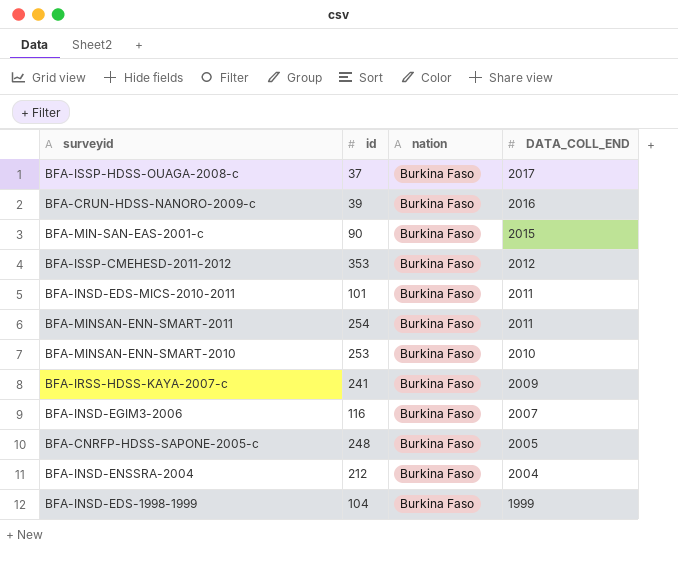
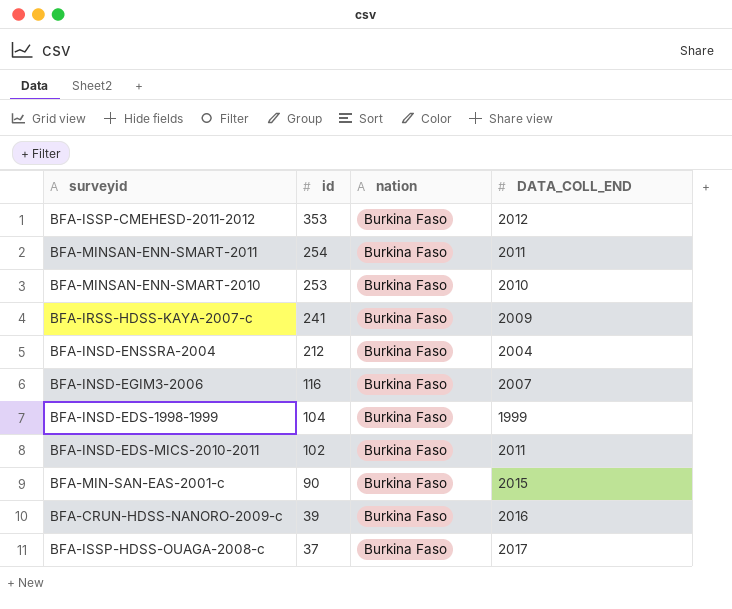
row order: DATA_COLL_END descending -> id descending
row BFA-CNRFP-HDSS-SAPONE-2005-c: 248 | Burkina Faso | 2005 -> none
BFA-INSD-EDS-MICS-2010-2011 | id: 101 -> 102

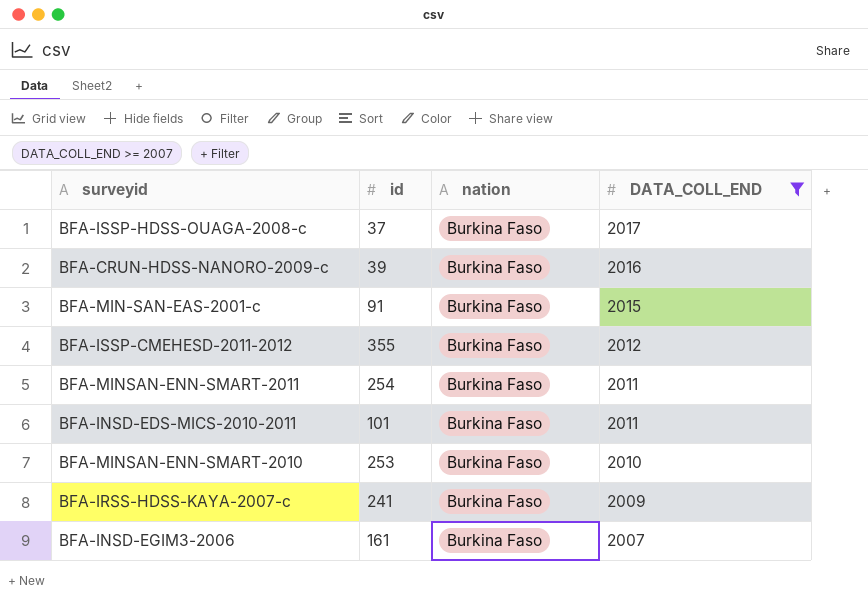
filter: none -> DATA_COLL_END >= 2007
row order: id descending -> DATA_COLL_END descending
BFA-MIN-SAN-EAS-2001-c | id: 90 -> 91
BFA-ISSP-CMEHESD-2011-2012 | id: 353 -> 355
BFA-INSD-EDS-MICS-2010-2011 | id: 102 -> 101
BFA-INSD-EGIM3-2006 | id: 116 -> 161

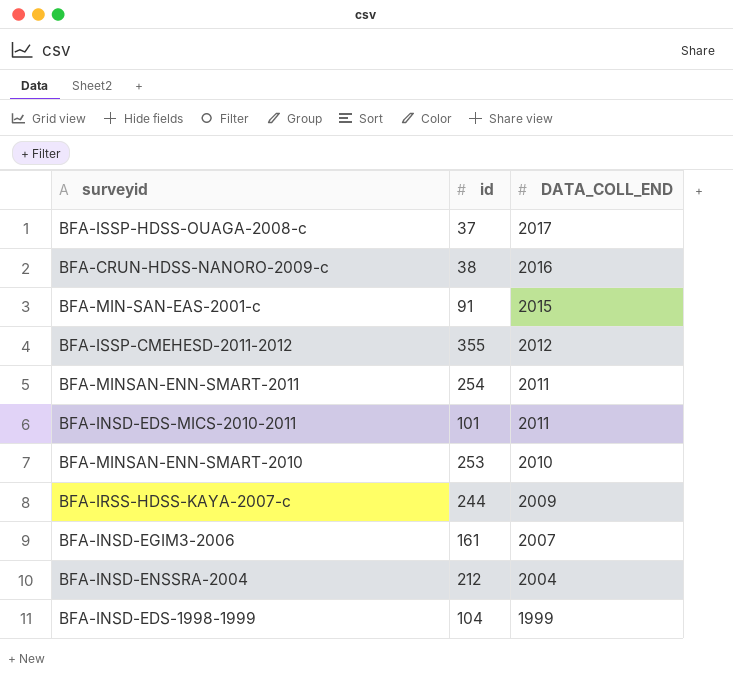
filter: DATA_COLL_END >= 2007 -> none
column nation | position: 3 -> none
BFA-CRUN-HDSS-NANORO-2009-c | id: 39 -> 38
BFA-IRSS-HDSS-KAYA-2007-c | id: 241 -> 244

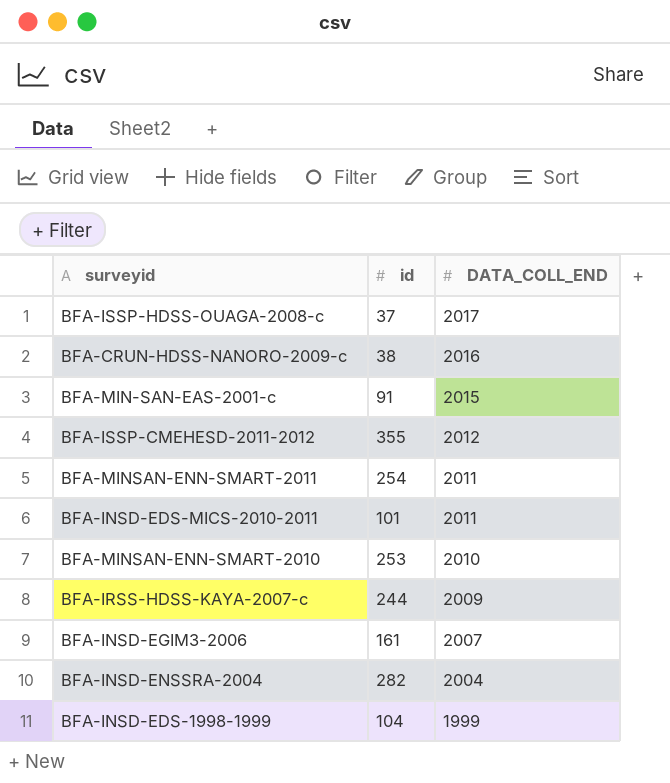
BFA-INSD-ENSSRA-2004 | id: 212 -> 282

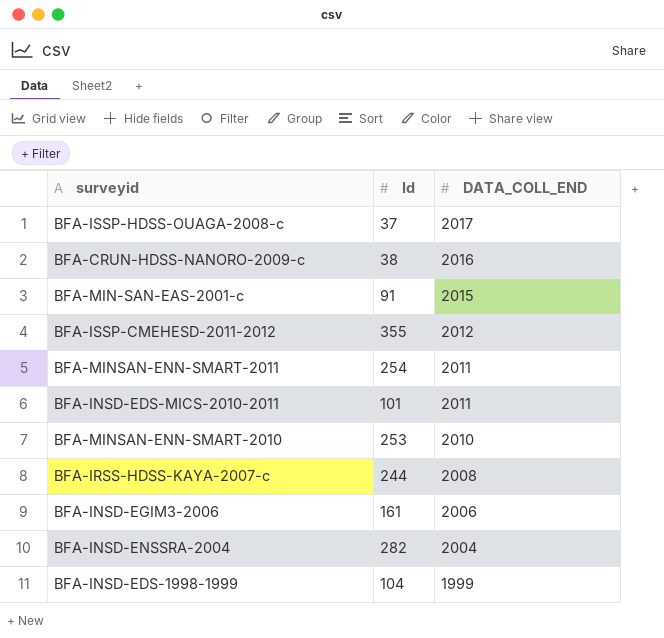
column name: id -> Id
BFA-IRSS-HDSS-KAYA-2007-c | DATA_COLL_END: 2009 -> 2008
BFA-INSD-EGIM3-2006 | DATA_COLL_END: 2007 -> 2006

